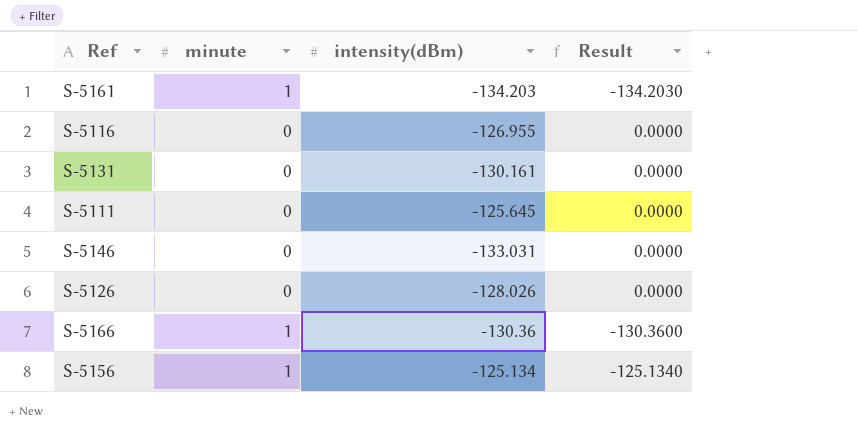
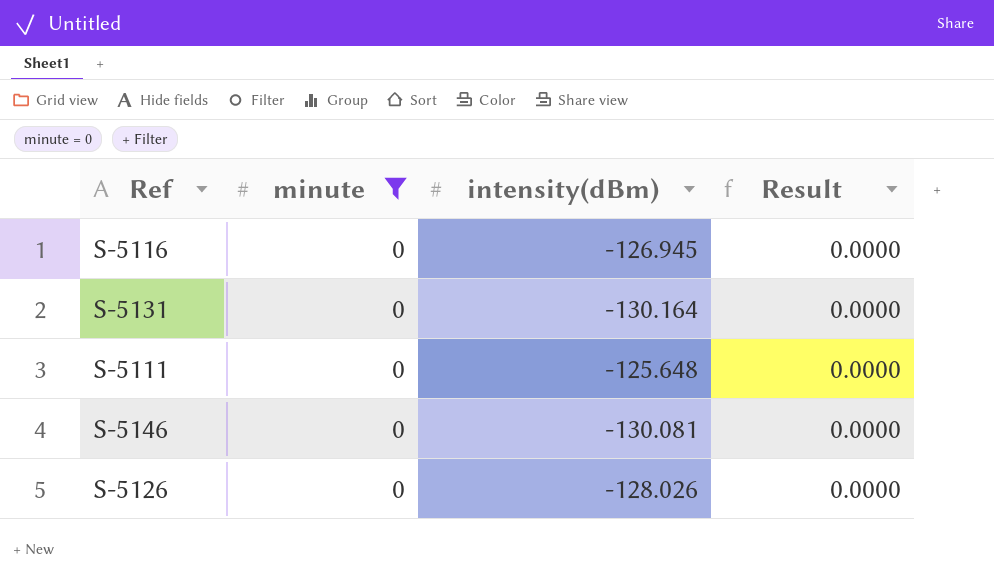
filter: none -> minute = 0
S-5116 | intensity(dBm): -126.955 -> -126.945
S-5131 | intensity(dBm): -130.161 -> -130.164
S-5111 | intensity(dBm): -125.645 -> -125.648
S-5146 | intensity(dBm): -133.031 -> -130.081

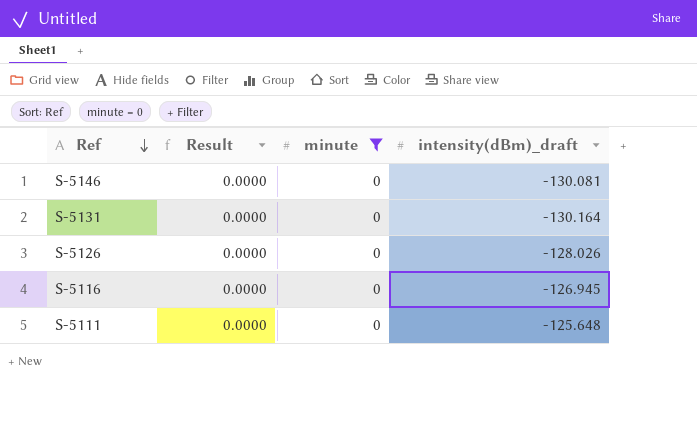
row order: none -> Ref descending
column Result | position: 4 -> 2
column name: intensity(dBm) -> intensity(dBm)_draft

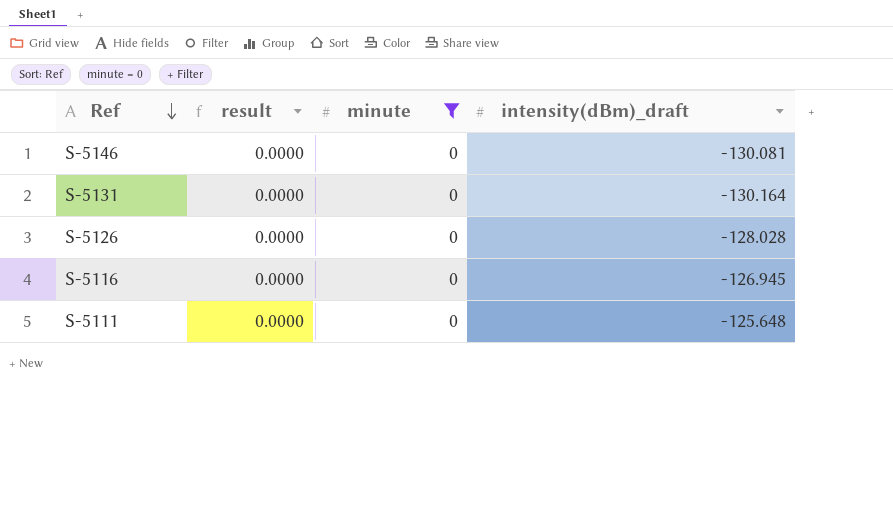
column name: Result -> result
S-5126 | intensity(dBm)_draft: -128.026 -> -128.028

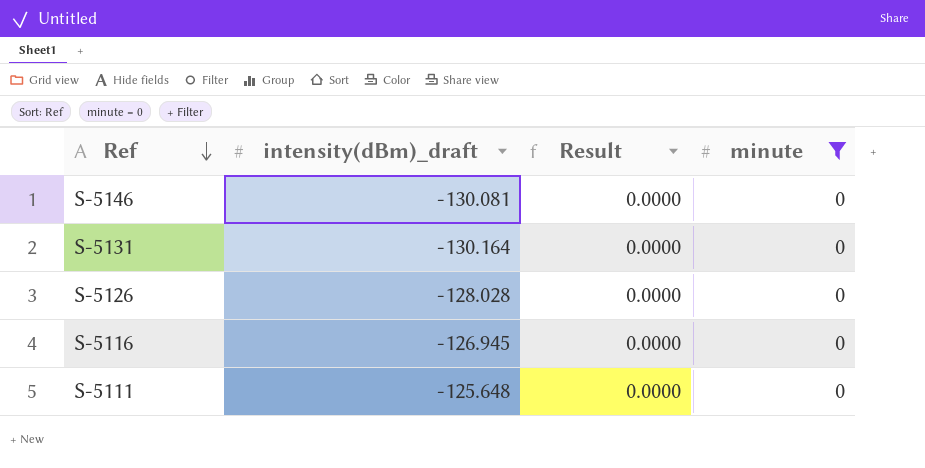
column intensity(dBm)_draft | position: 4 -> 2
column name: result -> Result

